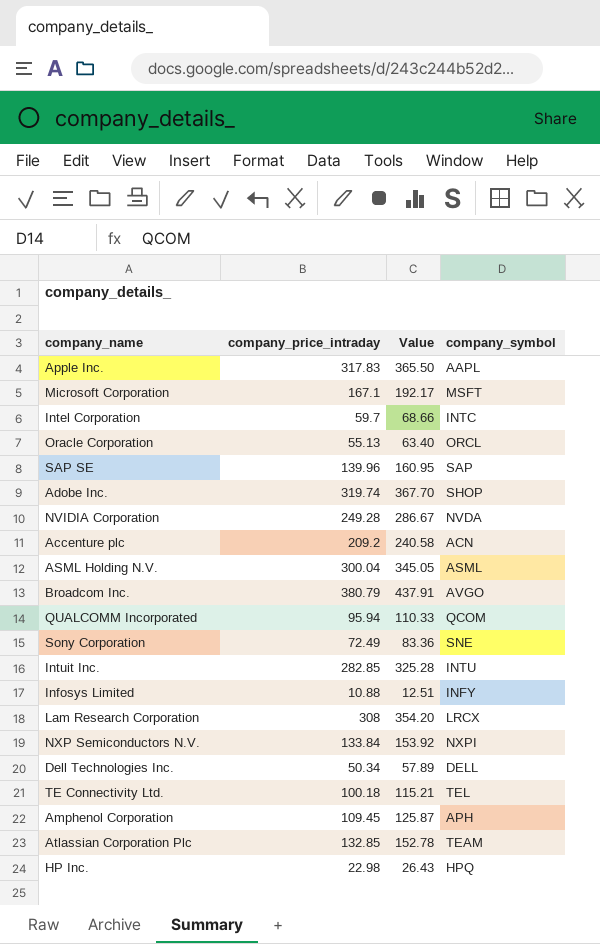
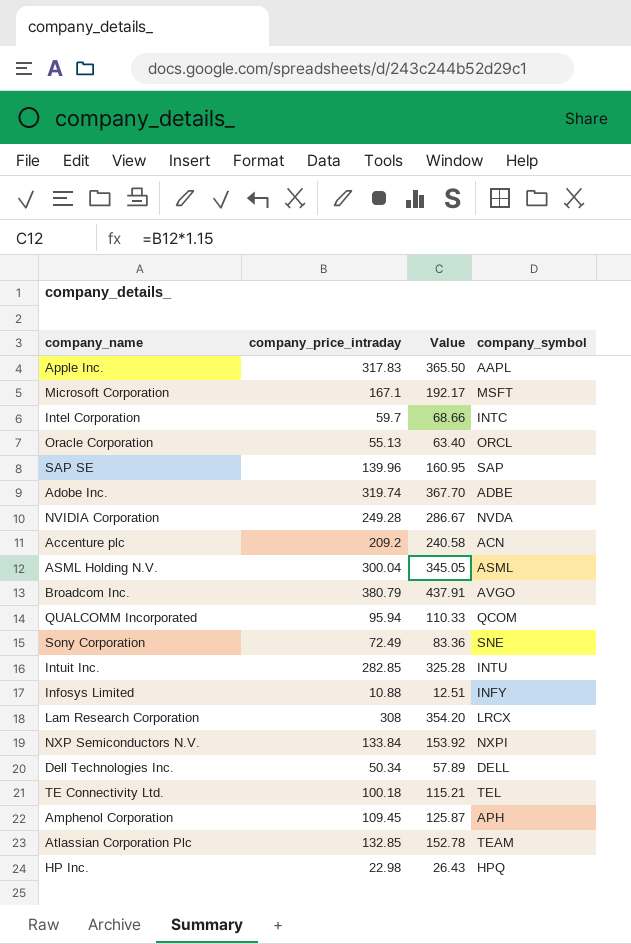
Adobe Inc. | company_symbol: SHOP -> ADBE

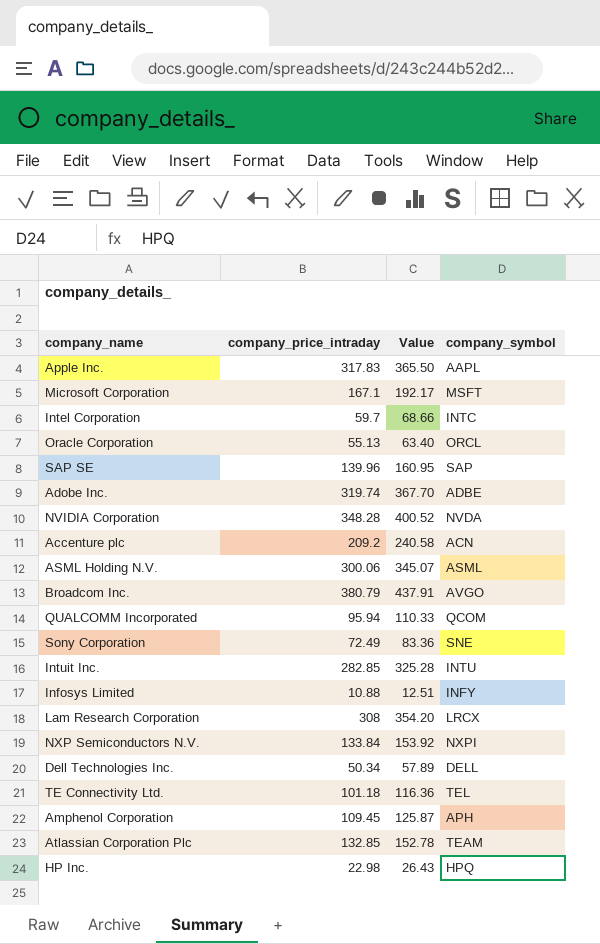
NVIDIA Corporation | company_price_intraday: 249.28 -> 348.28
NVIDIA Corporation | Value: 286.67 -> 400.52
ASML Holding N.V. | company_price_intraday: 300.04 -> 300.06
ASML Holding N.V. | Value: 345.05 -> 345.07
TE Connectivity Ltd. | company_price_intraday: 100.18 -> 101.18
TE Connectivity Ltd. | Value: 115.21 -> 116.36

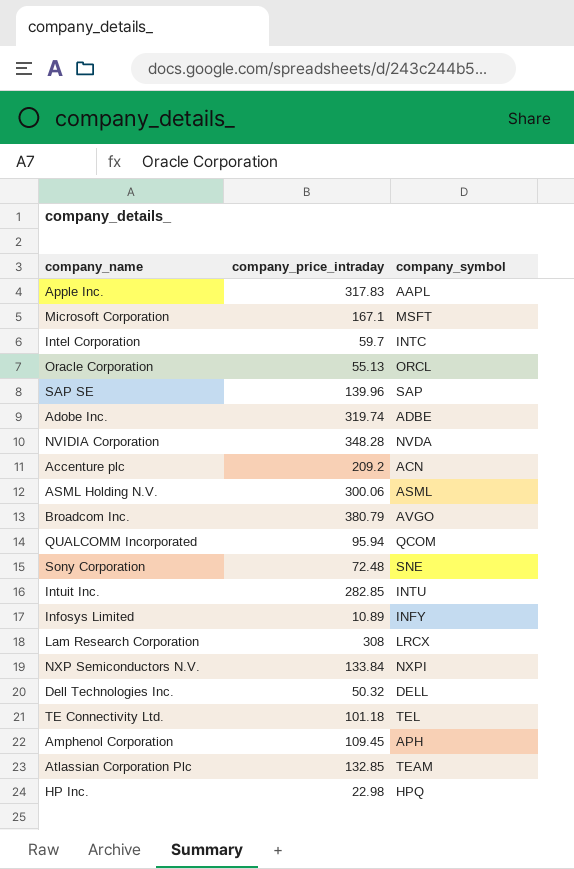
column Value | formula: [company_price_intraday] * 1.15 -> none
Sony Corporation | company_price_intraday: 72.49 -> 72.48
Infosys Limited | company_price_intraday: 10.88 -> 10.89
Dell Technologies Inc. | company_price_intraday: 50.34 -> 50.32

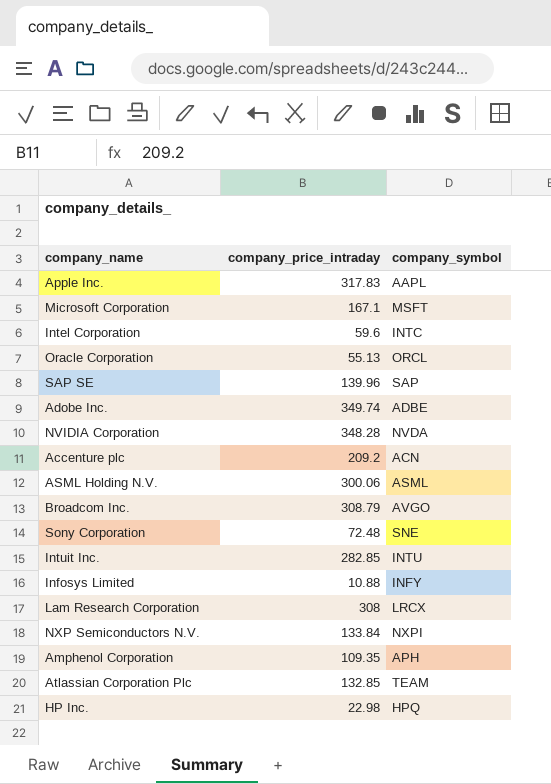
row QUALCOMM Incorporated: 95.94 | QCOM -> none
row Dell Technologies Inc.: 50.32 | DELL -> none
row TE Connectivity Ltd.: 101.18 | TEL -> none
Intel Corporation | company_price_intraday: 59.7 -> 59.6
Adobe Inc. | company_price_intraday: 319.74 -> 349.74
Broadcom Inc. | company_price_intraday: 380.79 -> 308.79
Infosys Limited | company_price_intraday: 10.89 -> 10.88
Amphenol Corporation | company_price_intraday: 109.45 -> 109.35

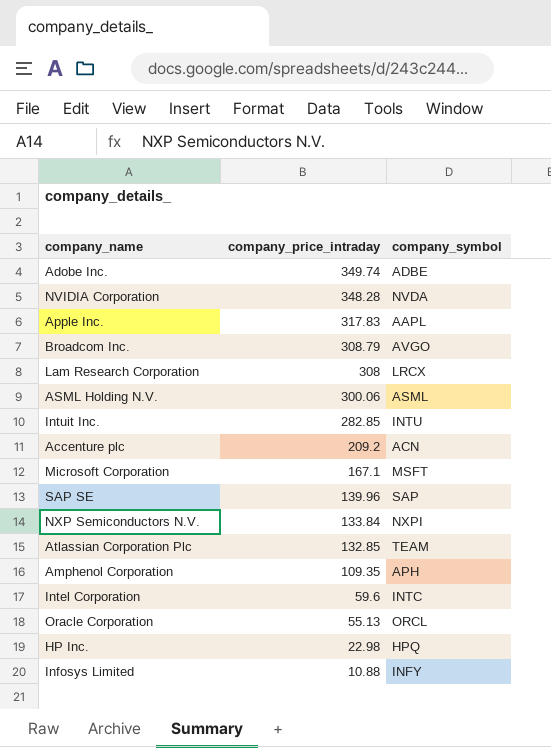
row order: none -> company_price_intraday descending
row Sony Corporation: 72.48 | SNE -> none

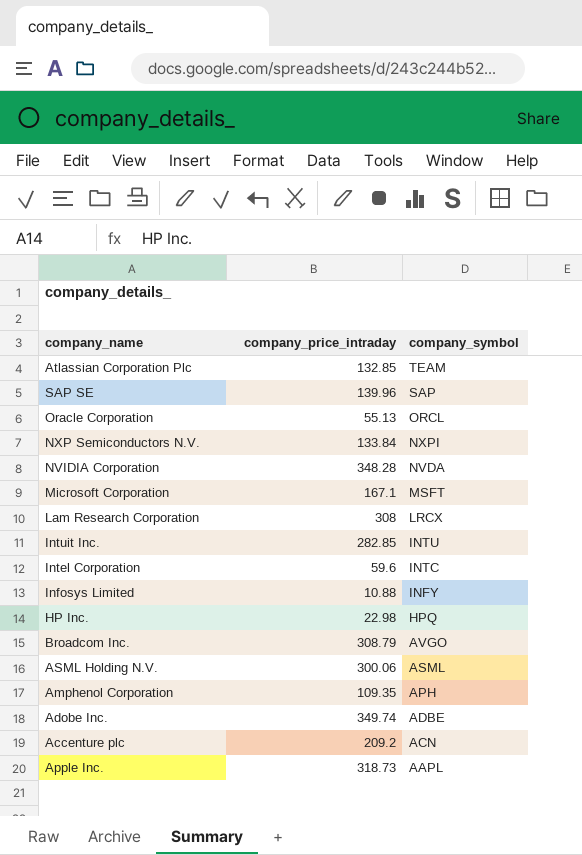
row order: company_price_intraday descending -> company_symbol descending
Apple Inc. | company_price_intraday: 317.83 -> 318.73

